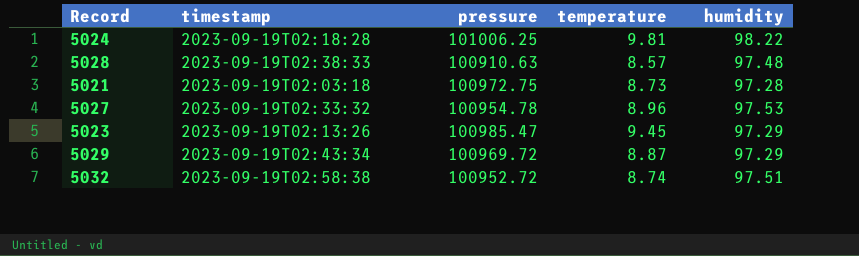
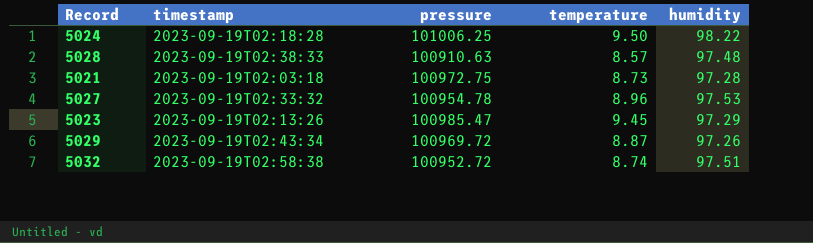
5024 | temperature: 9.81 -> 9.50
5029 | humidity: 97.29 -> 97.26

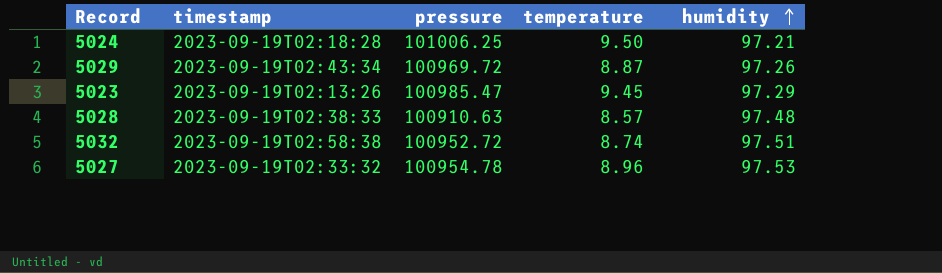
row order: none -> humidity ascending
row 5021: 2023-09-19T02:03:18 | 100972.75 | 8.73 | 97.28 -> none
5024 | humidity: 98.22 -> 97.21

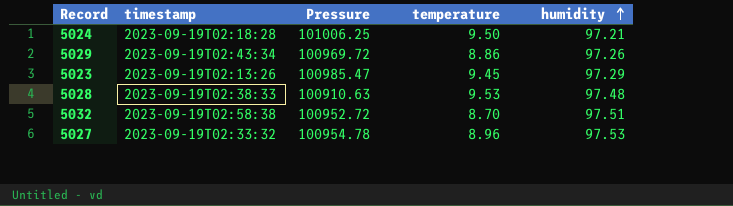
column name: pressure -> Pressure
5029 | temperature: 8.87 -> 8.86
5028 | temperature: 8.57 -> 9.53
5032 | temperature: 8.74 -> 8.70

